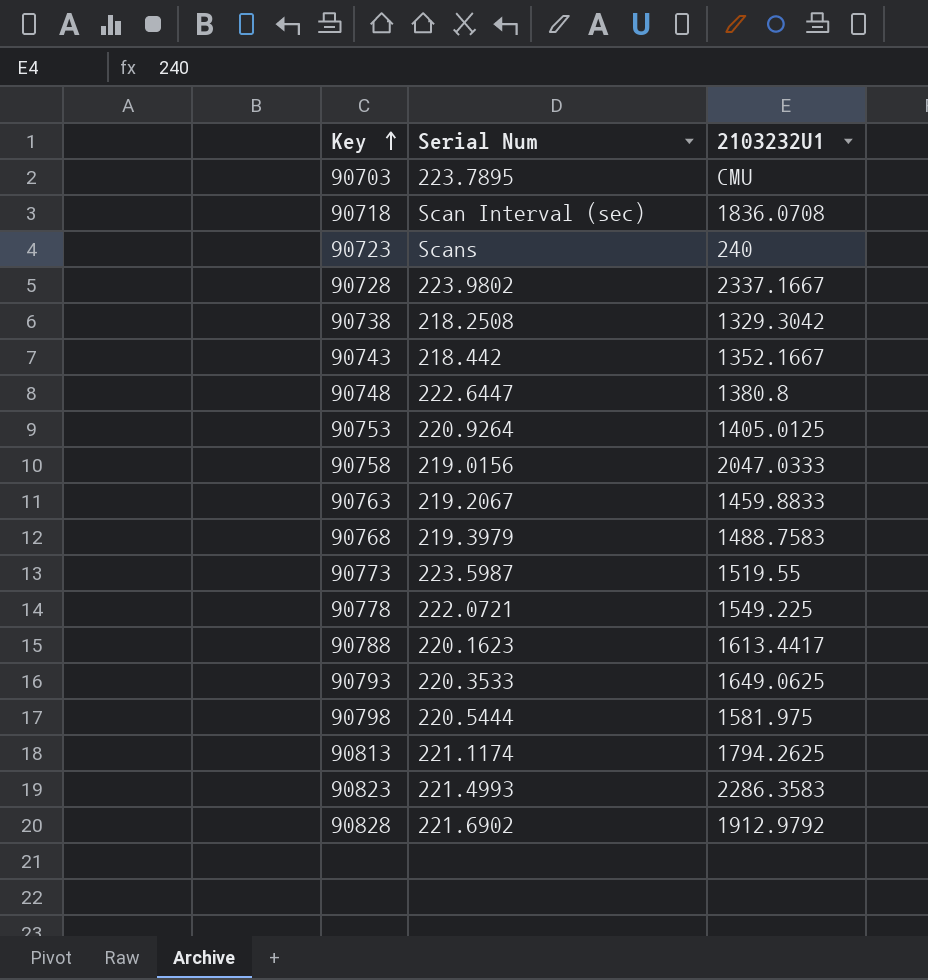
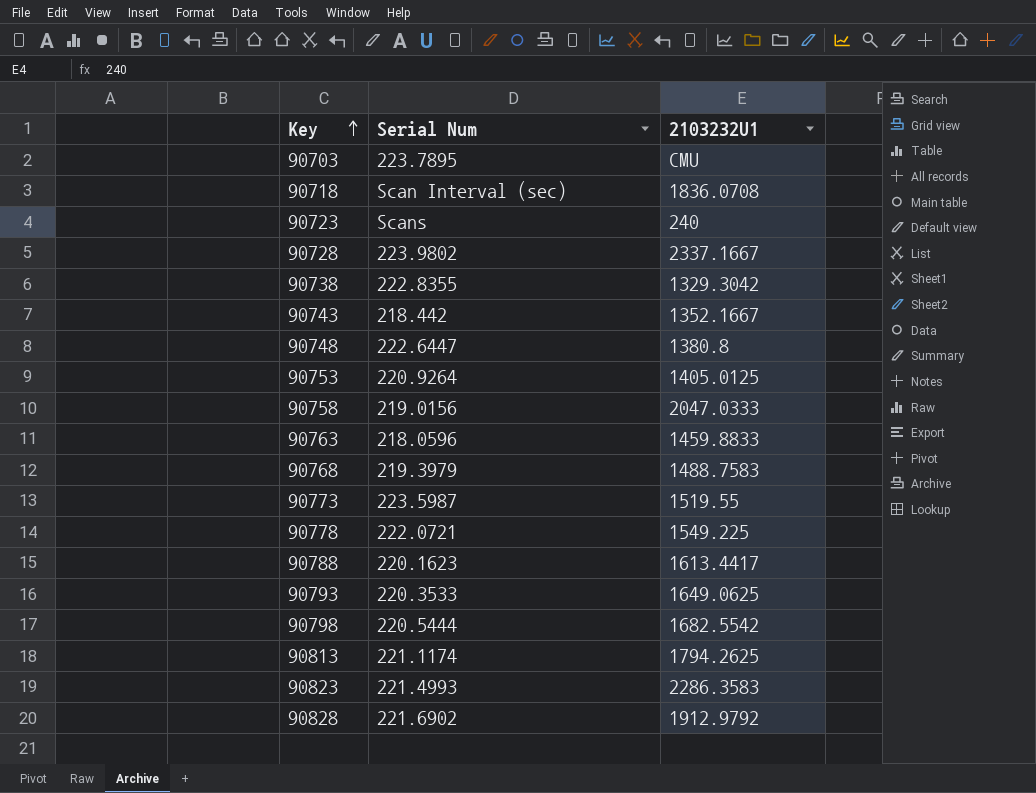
90738 | Serial Num: 218.2508 -> 222.8355
90763 | Serial Num: 219.2067 -> 218.0596
90798 | 2103232U1: 1581.975 -> 1682.5542

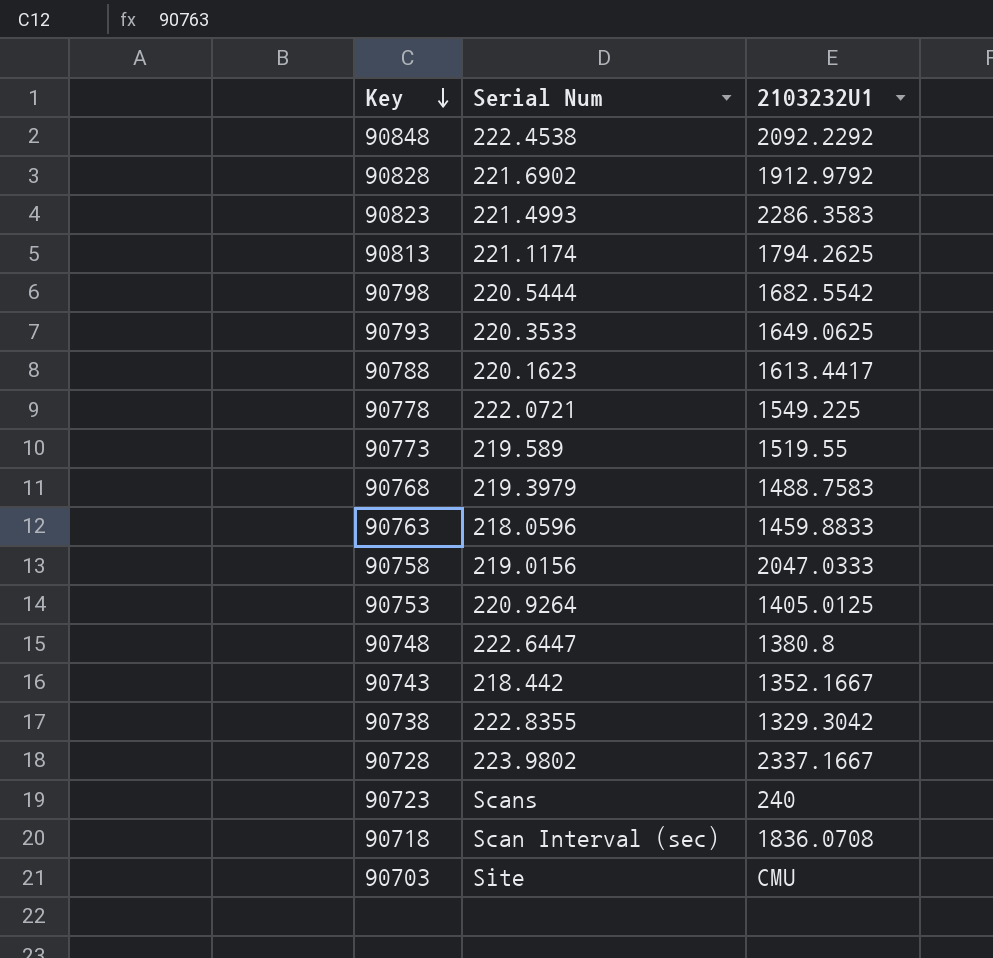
row order: Key ascending -> Key descending
row 90848: none -> 222.4538 | 2092.2292
90773 | Serial Num: 223.5987 -> 219.589
90703 | Serial Num: 223.7895 -> Site

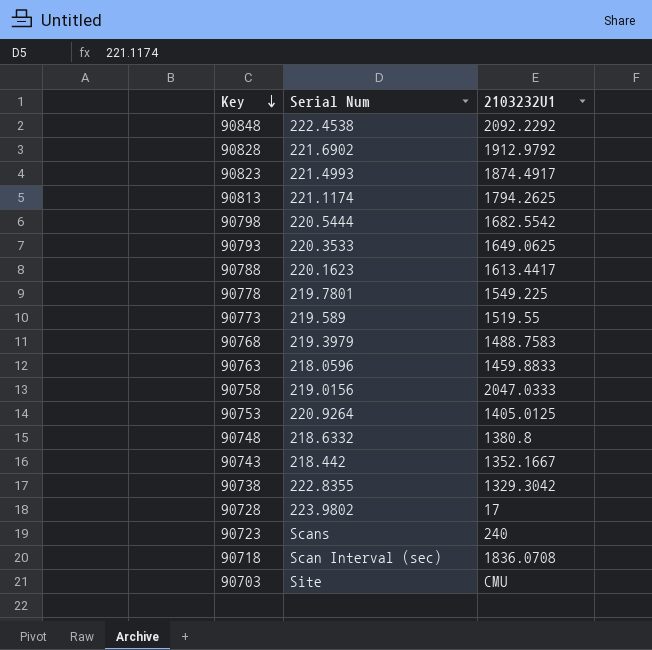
90823 | 2103232U1: 2286.3583 -> 1874.4917
90778 | Serial Num: 222.0721 -> 219.7801
90748 | Serial Num: 222.6447 -> 218.6332
90728 | 2103232U1: 2337.1667 -> 17

